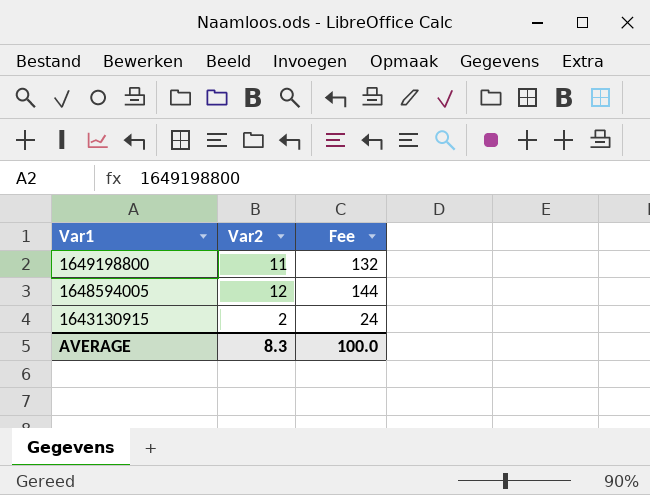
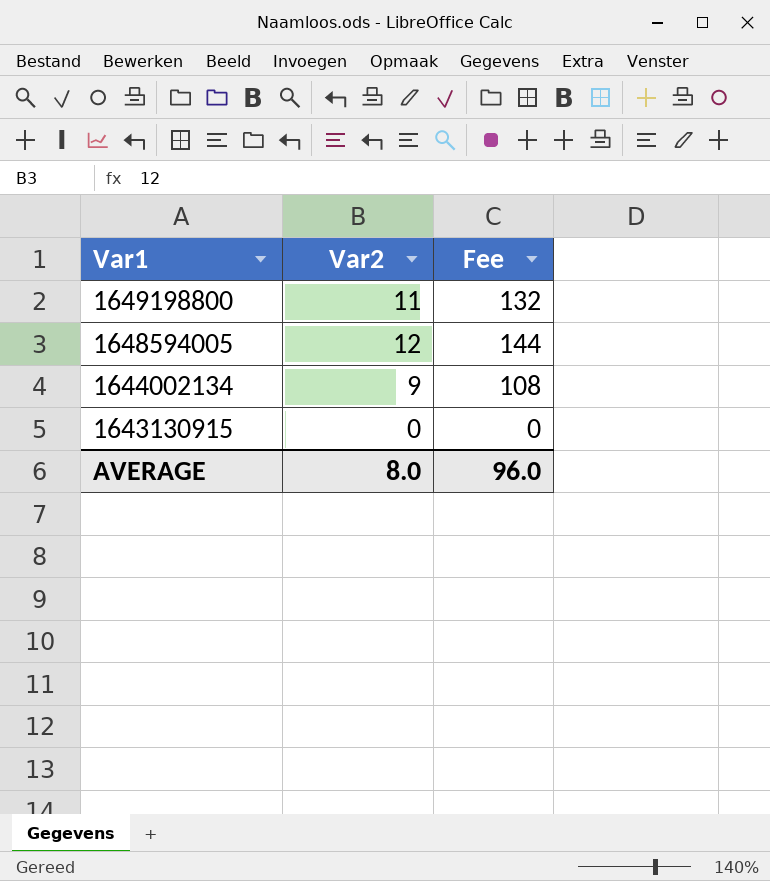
row 1644002134: none -> 9 | 108
1643130915 | Var2: 2 -> 0
1643130915 | Fee: 24 -> 0
AVERAGE | Var2: 8.3 -> 8.0
AVERAGE | Fee: 100.0 -> 96.0

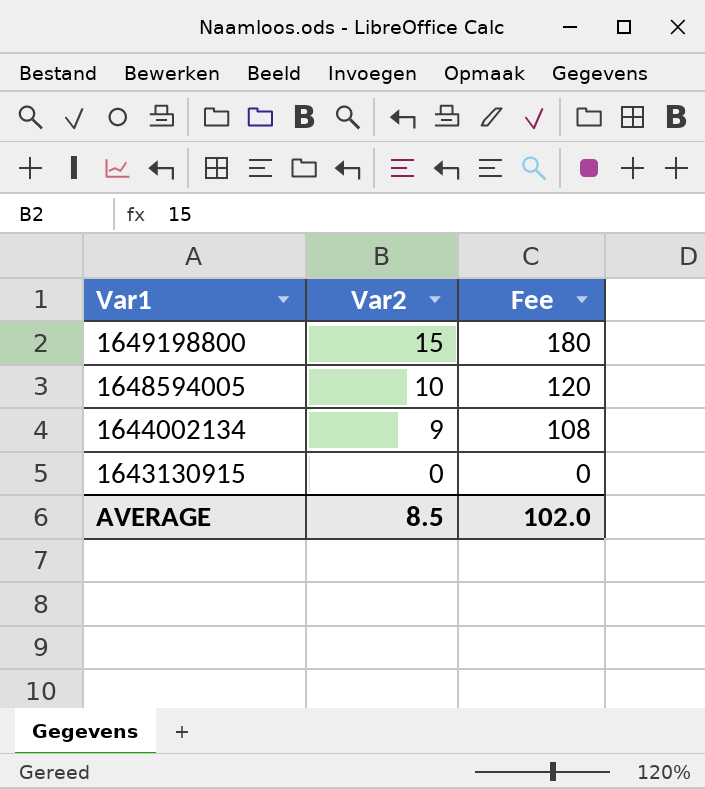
1649198800 | Var2: 11 -> 15
1649198800 | Fee: 132 -> 180
1648594005 | Var2: 12 -> 10
1648594005 | Fee: 144 -> 120
AVERAGE | Var2: 8.0 -> 8.5
AVERAGE | Fee: 96.0 -> 102.0

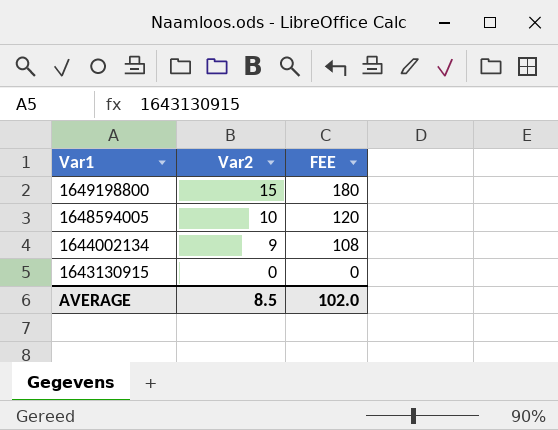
column name: Fee -> FEE

